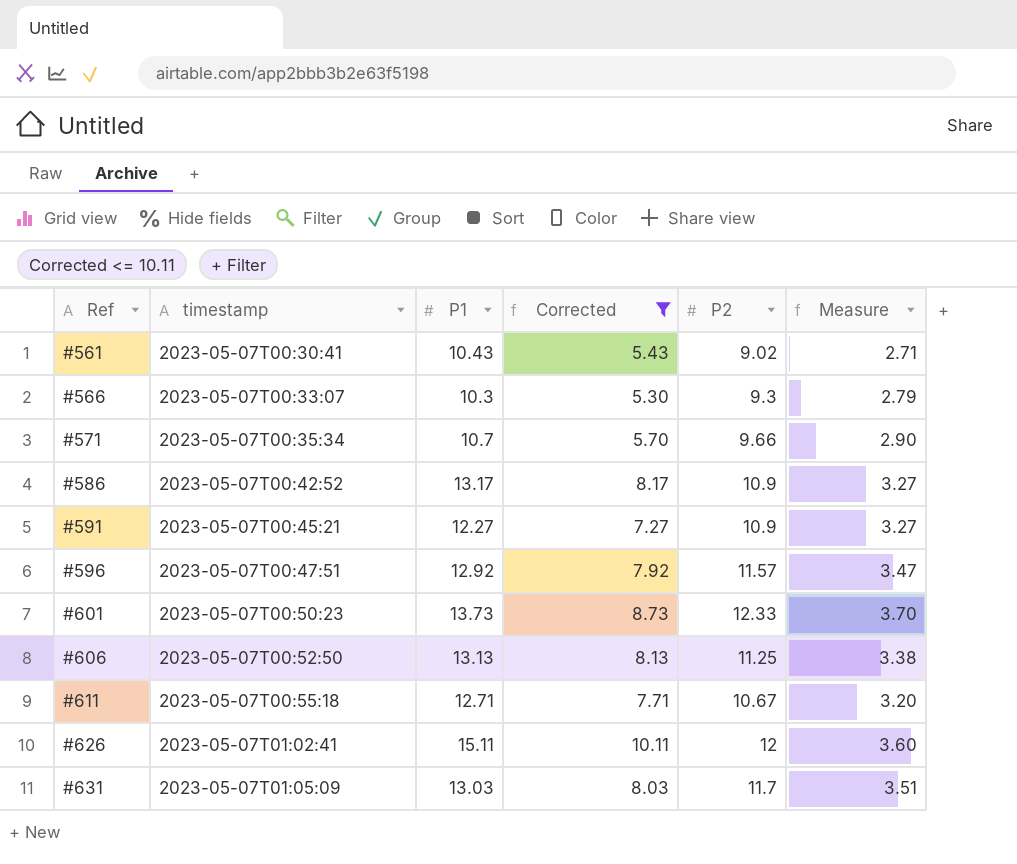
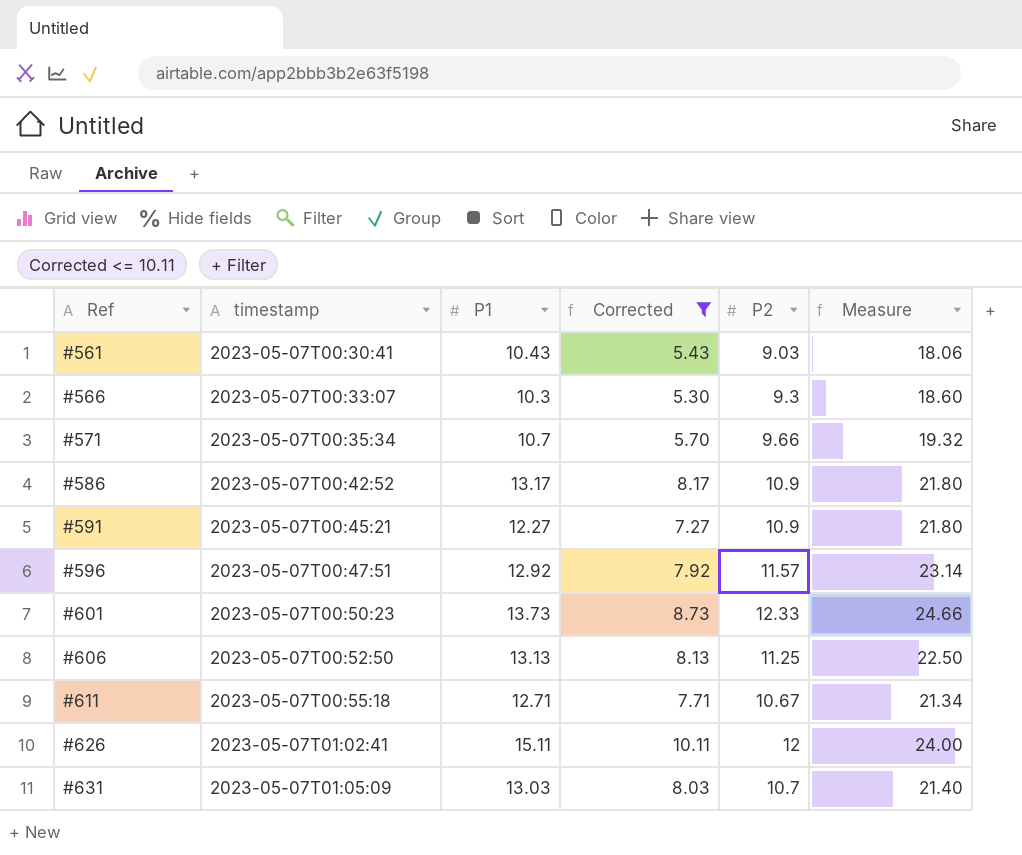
column Measure | formula: [P2] * 0.3 -> [P2] * 2
#561 | P2: 9.02 -> 9.03
#631 | P2: 11.7 -> 10.7

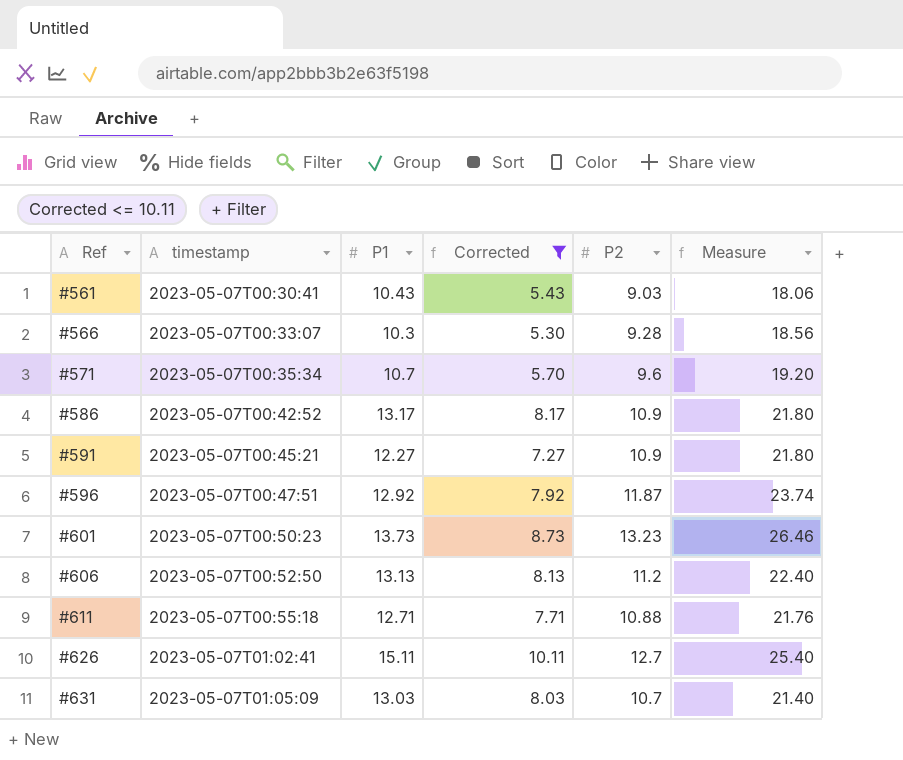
#566 | P2: 9.3 -> 9.28
#566 | Measure: 18.60 -> 18.56
#571 | P2: 9.66 -> 9.6
#571 | Measure: 19.32 -> 19.20
#596 | P2: 11.57 -> 11.87
#596 | Measure: 23.14 -> 23.74
#601 | P2: 12.33 -> 13.23
#601 | Measure: 24.66 -> 26.46
#606 | P2: 11.25 -> 11.2
#606 | Measure: 22.50 -> 22.40
#611 | P2: 10.67 -> 10.88
#611 | Measure: 21.34 -> 21.76
#626 | P2: 12 -> 12.7
#626 | Measure: 24.00 -> 25.40

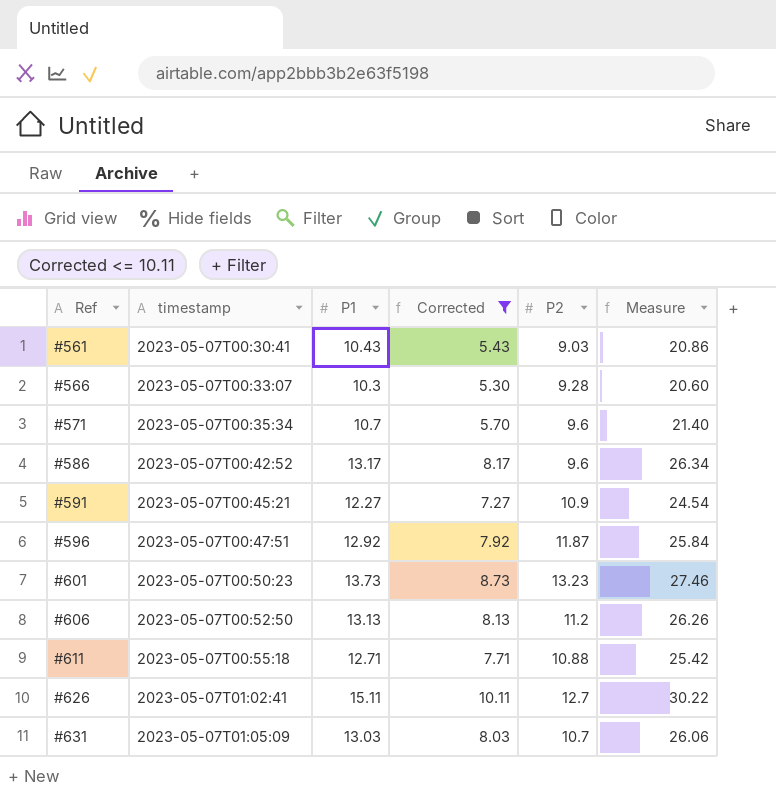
column Measure | formula: [P2] * 2 -> [P1] * 2
#586 | P2: 10.9 -> 9.6

